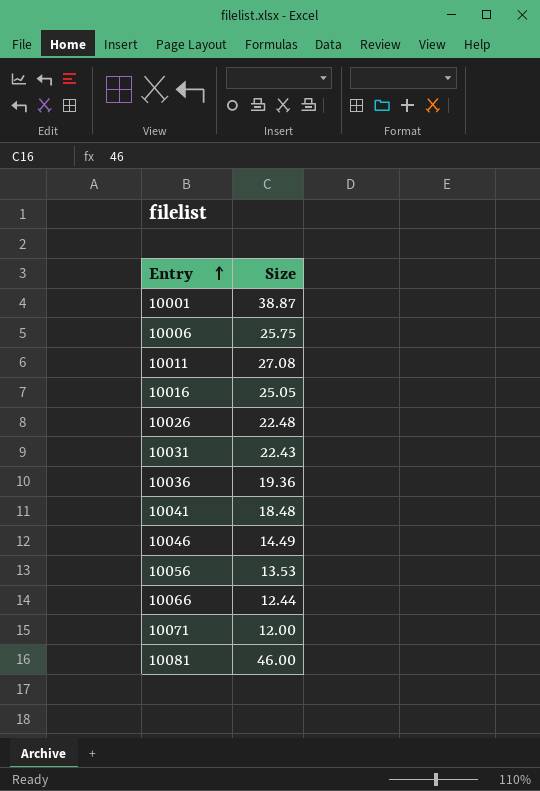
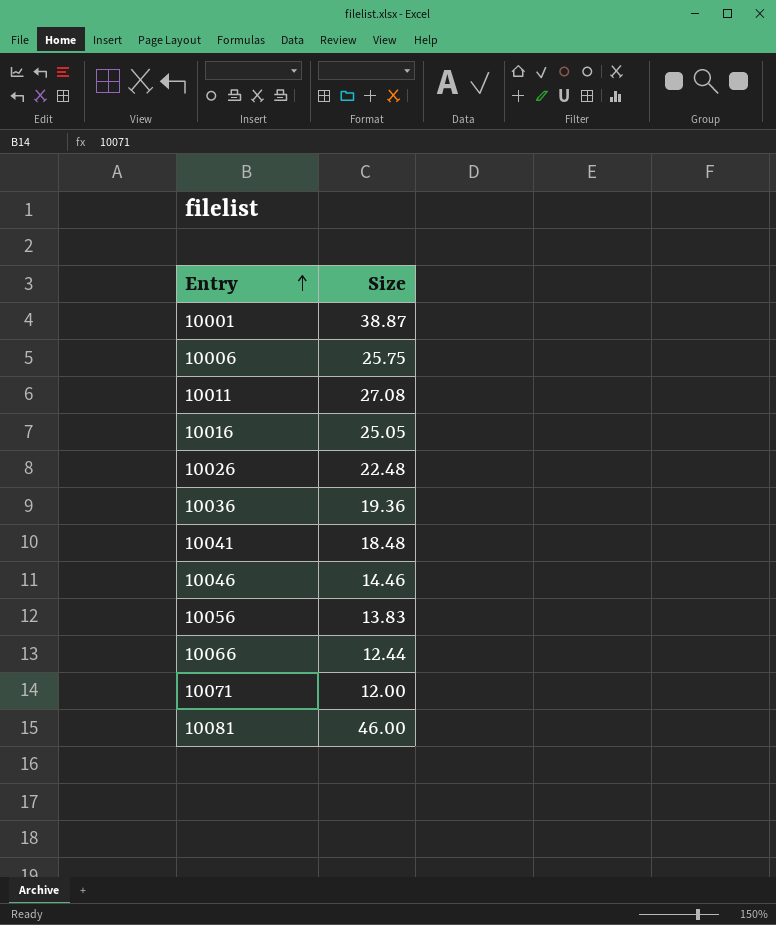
row 10031: 22.43 -> none
10046 | Size: 14.49 -> 14.46
10056 | Size: 13.53 -> 13.83

